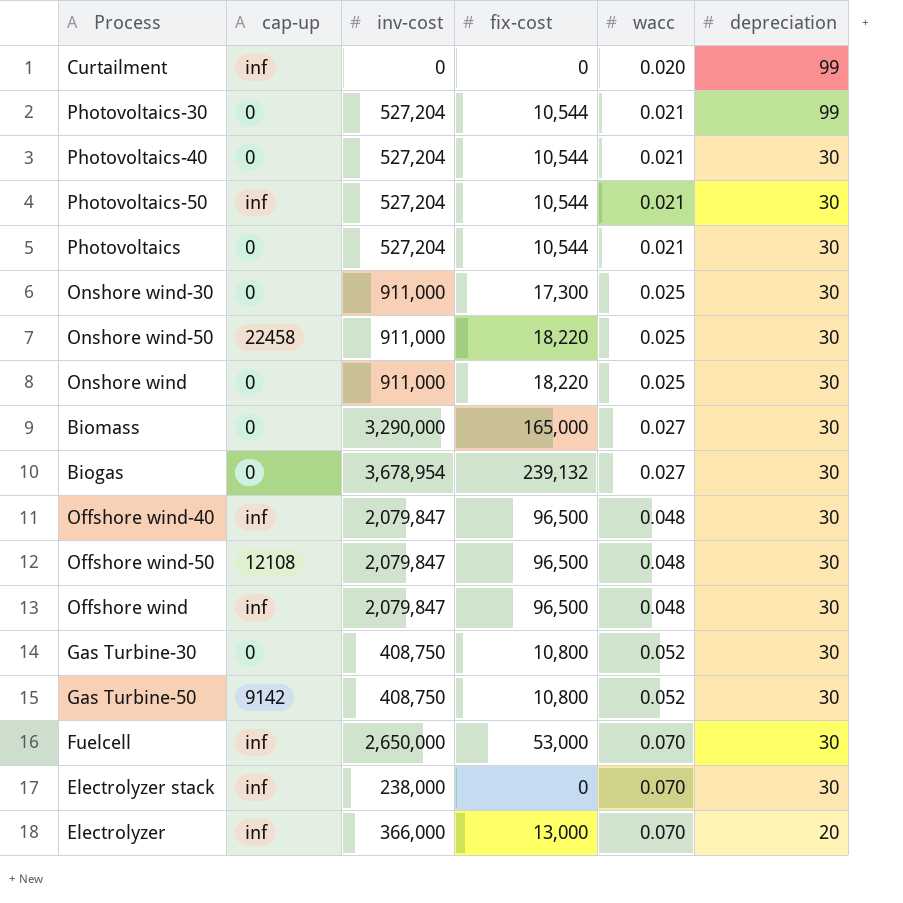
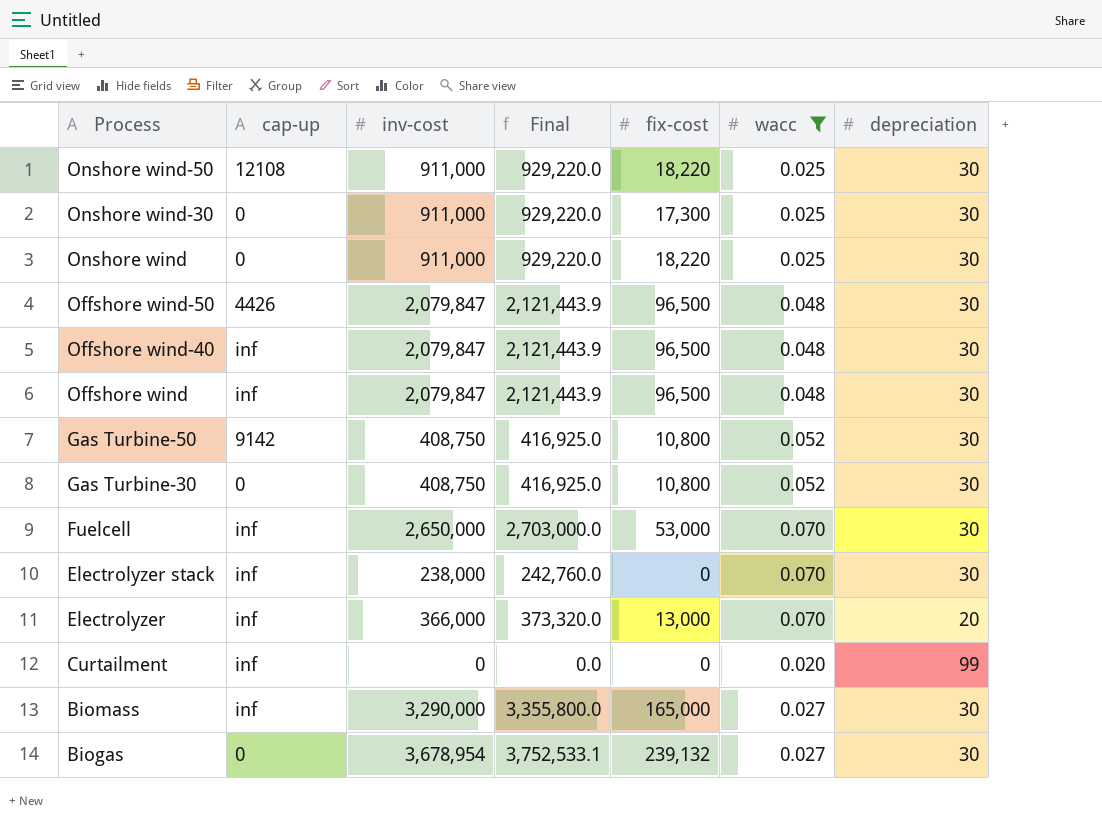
filter: none -> wacc != 0.021
row order: wacc ascending -> Process descending
column Final | formula: none -> [inv-cost] * 1.02
Onshore wind-50 | cap-up: 22458 -> 12108
Offshore wind-50 | cap-up: 12108 -> 4426
Biomass | cap-up: 0 -> inf

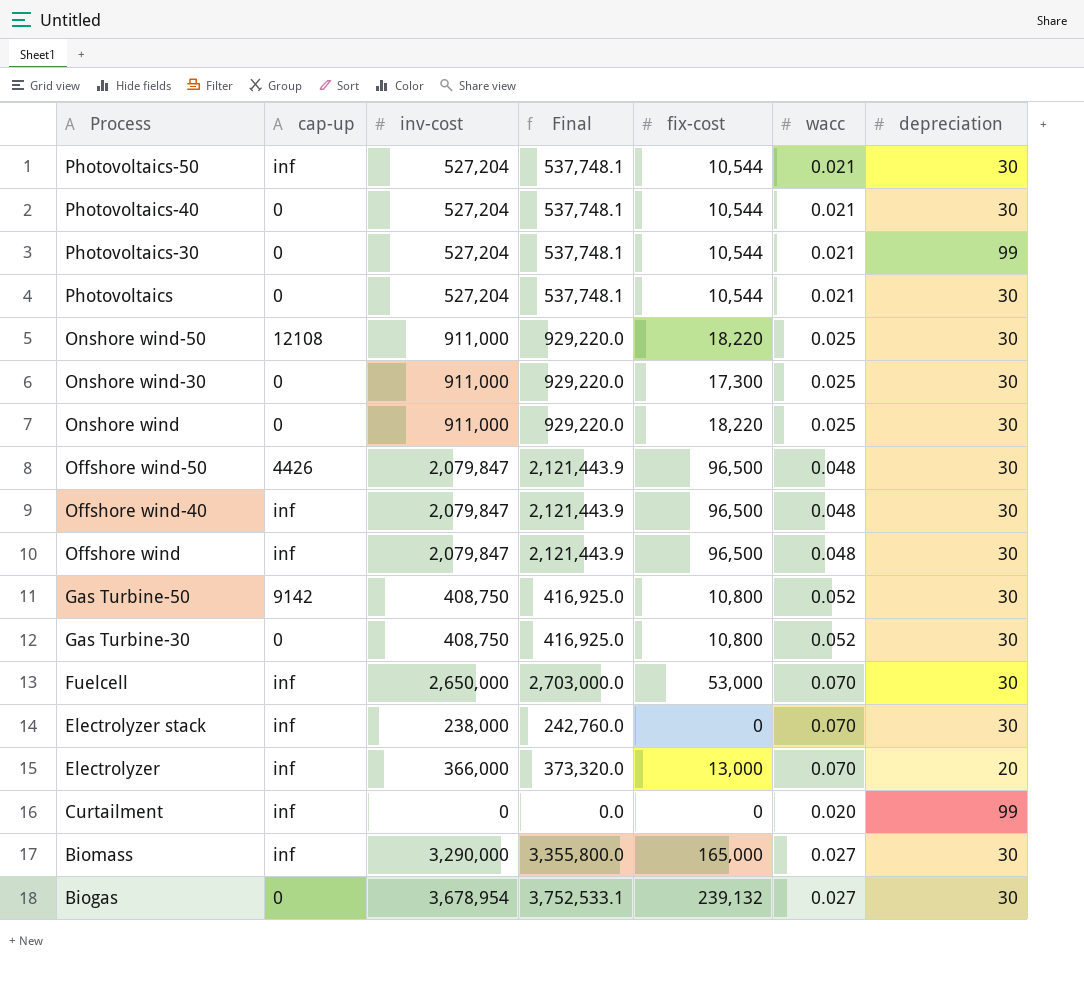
filter: wacc != 0.021 -> none

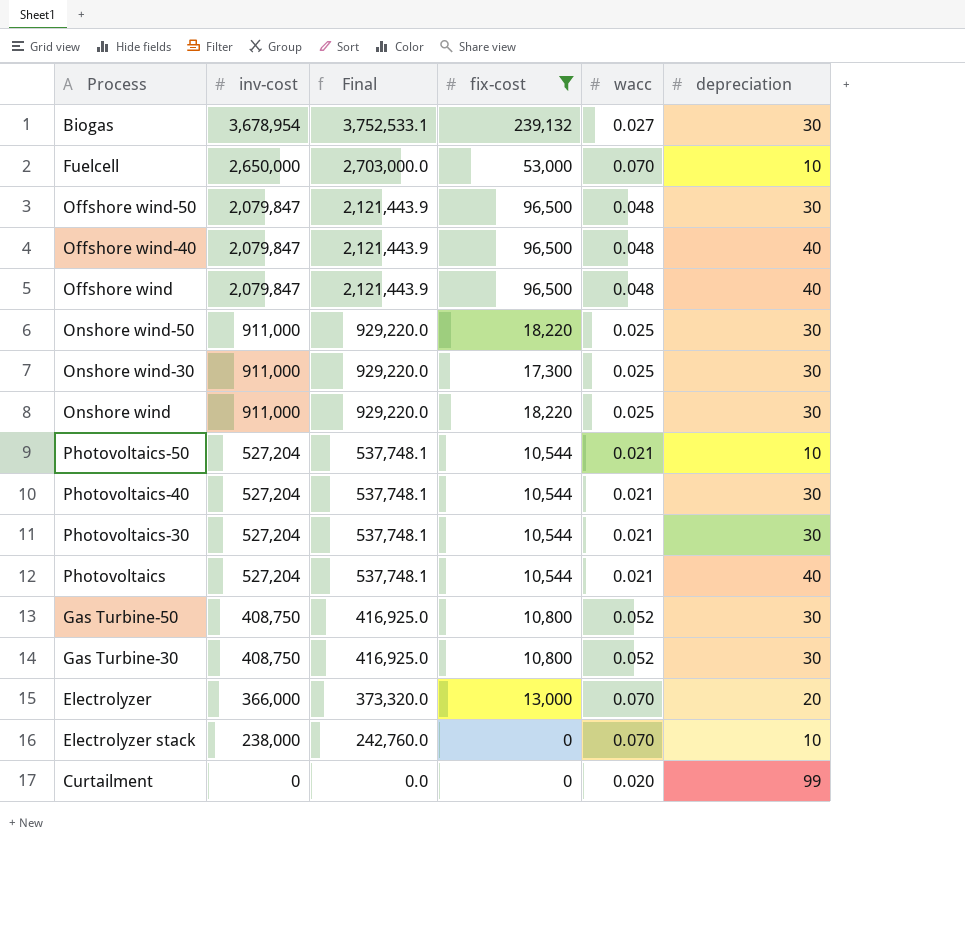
filter: none -> fix-cost != 165,000
row order: Process descending -> inv-cost descending
column cap-up | position: 2 -> none
Fuelcell | depreciation: 30 -> 10
Offshore wind-40 | depreciation: 30 -> 40
Offshore wind | depreciation: 30 -> 40
Photovoltaics-50 | depreciation: 30 -> 10
Photovoltaics-30 | depreciation: 99 -> 30
Photovoltaics | depreciation: 30 -> 40
Electrolyzer stack | depreciation: 30 -> 10

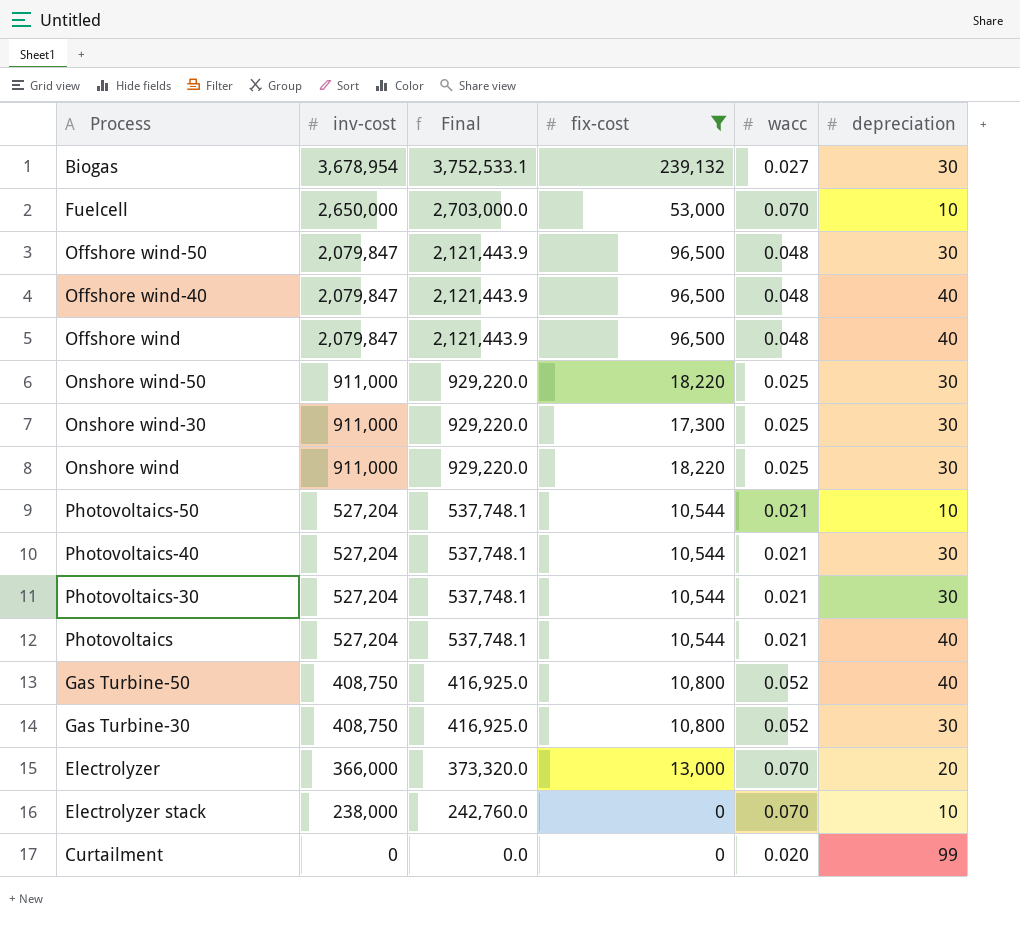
Gas Turbine-50 | depreciation: 30 -> 40

